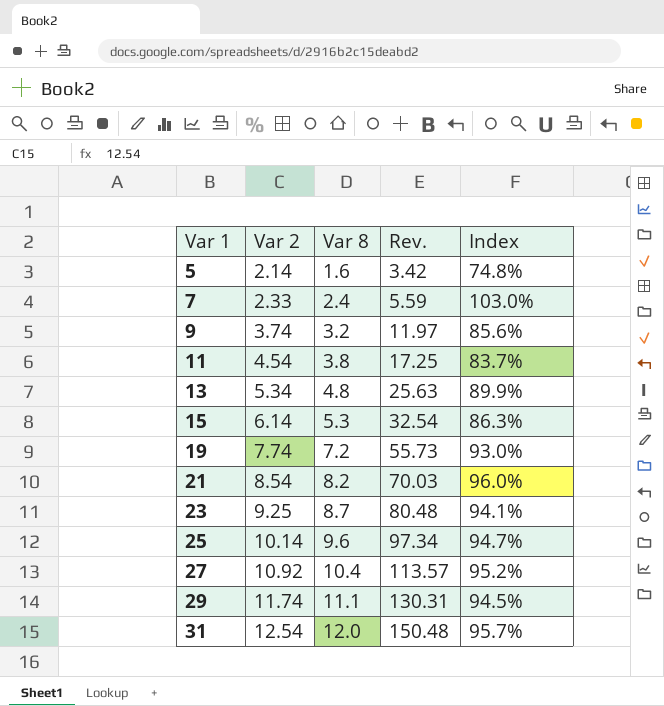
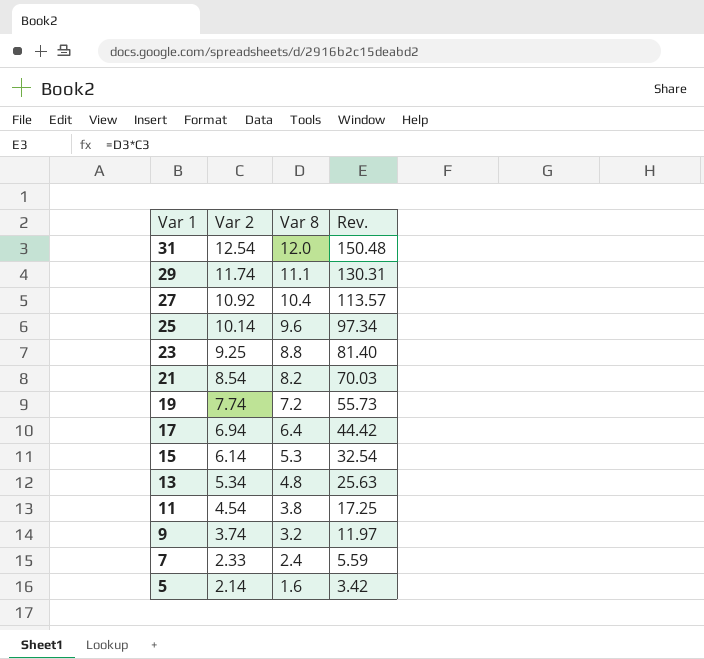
row order: Var 1 ascending -> Var 1 descending
column Index | formula: [Var 8] / [Var 2] -> none
23 | Var 8: 8.7 -> 8.8
23 | Rev.: 80.48 -> 81.40
row 17: none -> 6.94 | 6.4 | 44.42

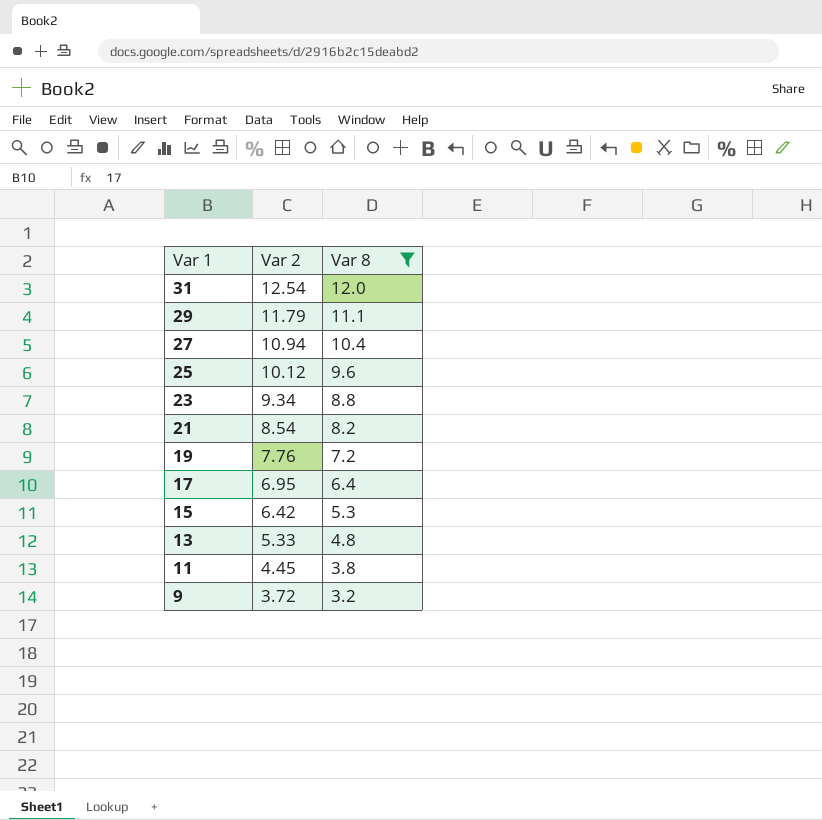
filter: none -> Var 8 >= 3.2
column Rev. | formula: [Var 2] * [Var 8] -> none
29 | Var 2: 11.74 -> 11.79
27 | Var 2: 10.92 -> 10.94
25 | Var 2: 10.14 -> 10.12
23 | Var 2: 9.25 -> 9.34
19 | Var 2: 7.74 -> 7.76
17 | Var 2: 6.94 -> 6.95
15 | Var 2: 6.14 -> 6.42
13 | Var 2: 5.34 -> 5.33
11 | Var 2: 4.54 -> 4.45
9 | Var 2: 3.74 -> 3.72

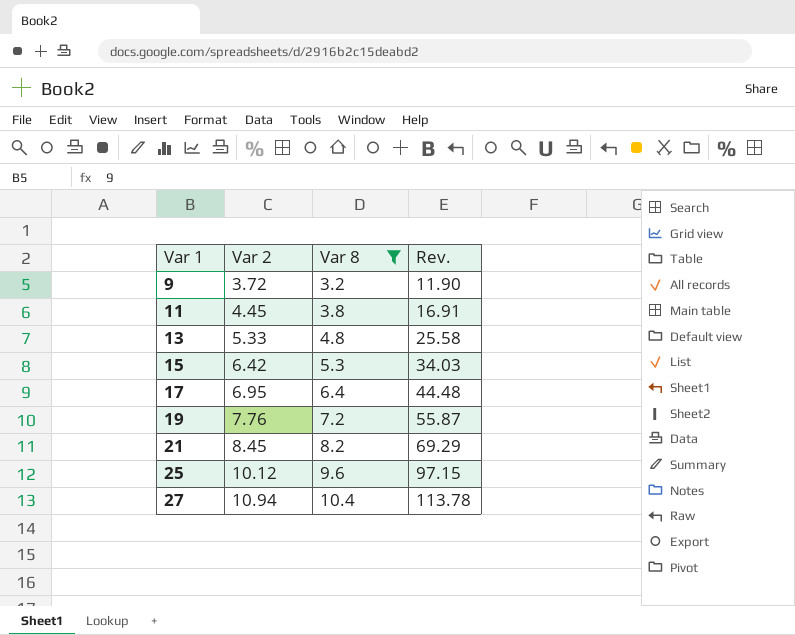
row order: Var 1 descending -> Var 1 ascending
column Rev. | formula: none -> [Var 2] * [Var 8]
row 31: 12.54 | 12.0 -> none
row 29: 11.79 | 11.1 -> none
row 23: 9.34 | 8.8 -> none
21 | Var 2: 8.54 -> 8.45

